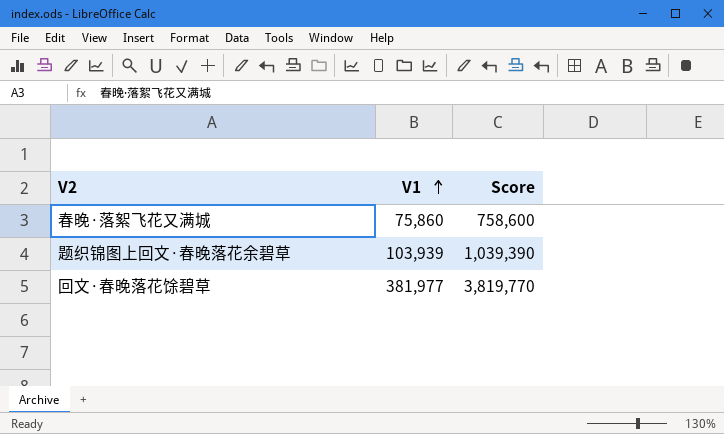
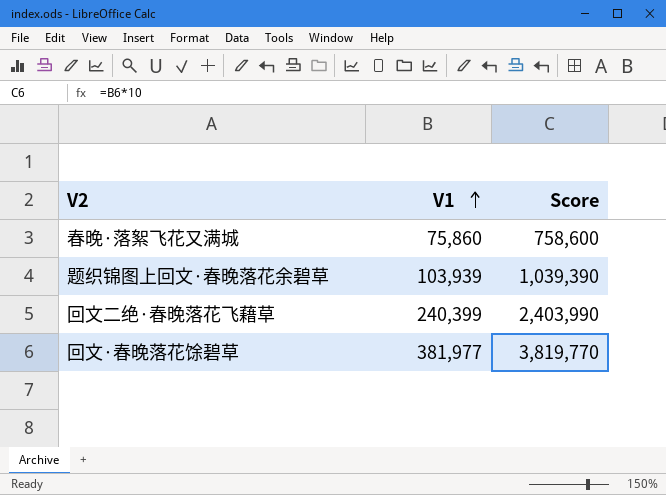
row 回文二绝·春晚落花飞藉草: none -> 240,399 | 2,403,990

